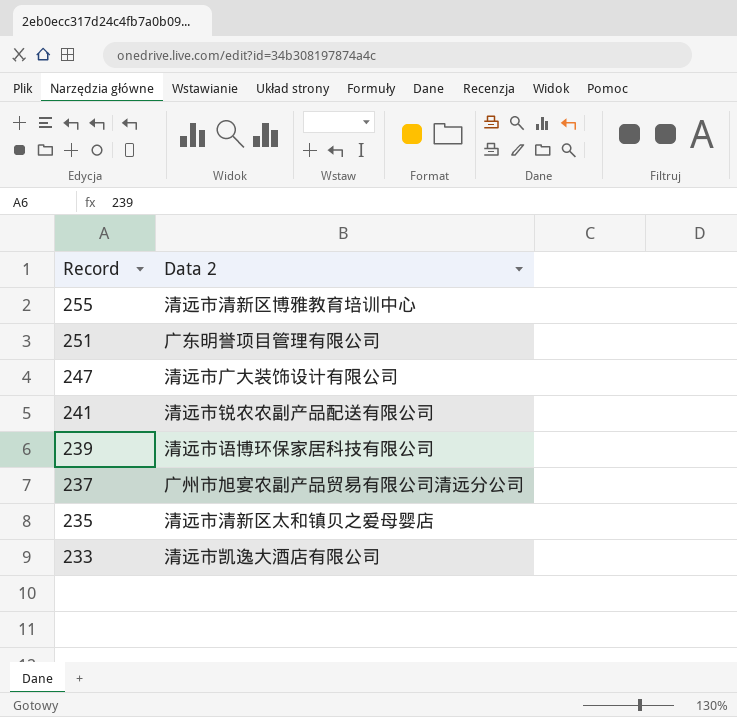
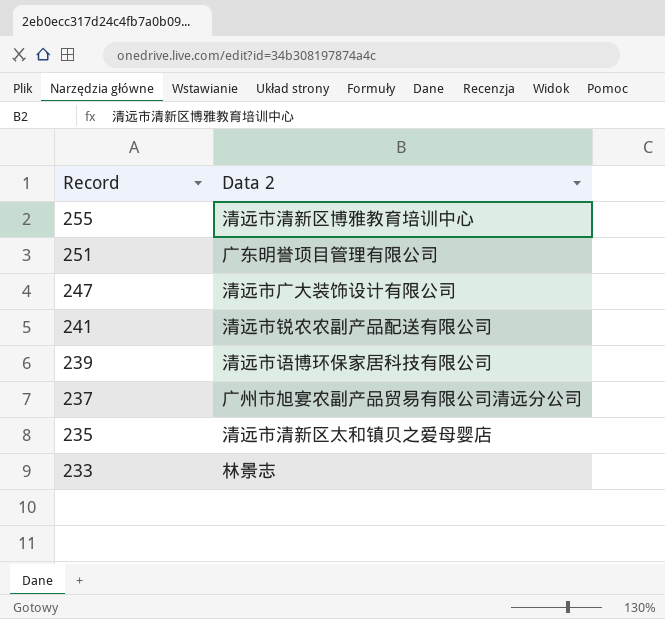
233 | Data 2: 清远市凯逸大酒店有限公司 -> 林景志

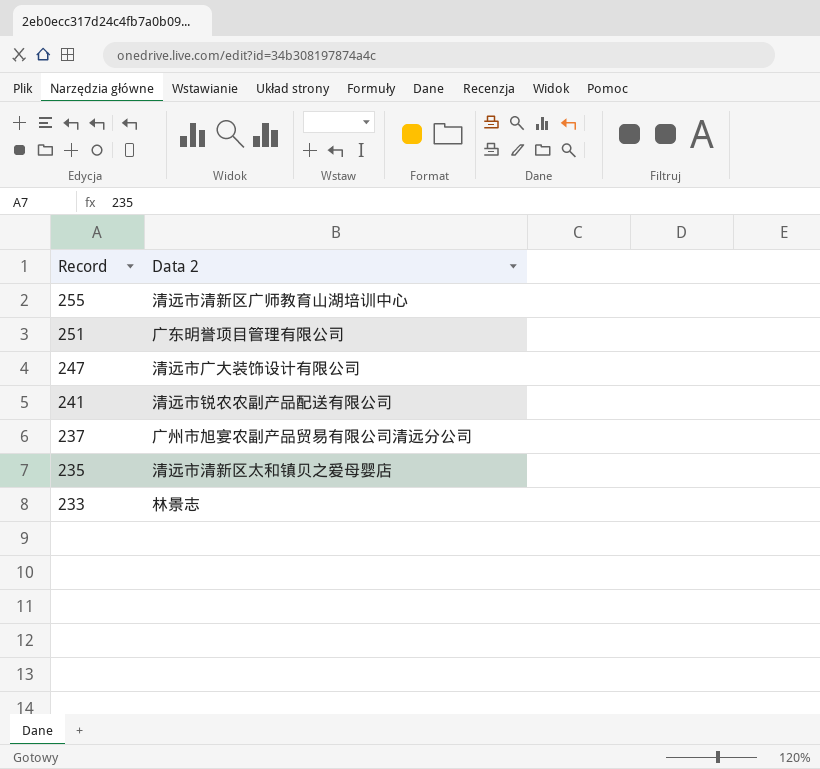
row 239: 清远市语博环保家居科技有限公司 -> none
255 | Data 2: 清远市清新区博雅教育培训中心 -> 清远市清新区广师教育山湖培训中心

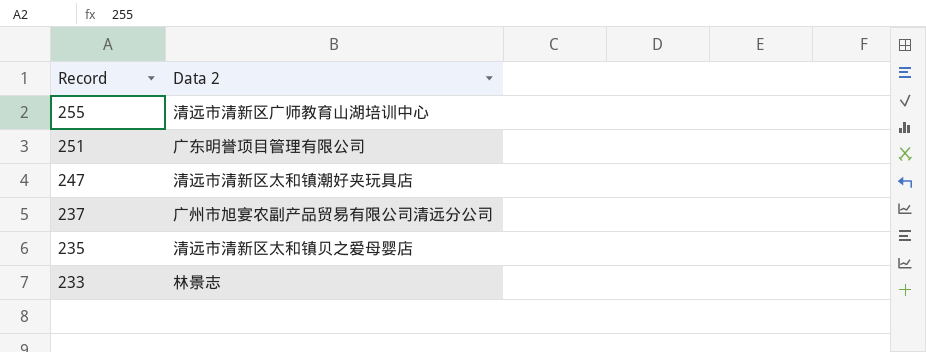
row 241: 清远市锐农农副产品配送有限公司 -> none
247 | Data 2: 清远市广大装饰设计有限公司 -> 清远市清新区太和镇潮好夹玩具店

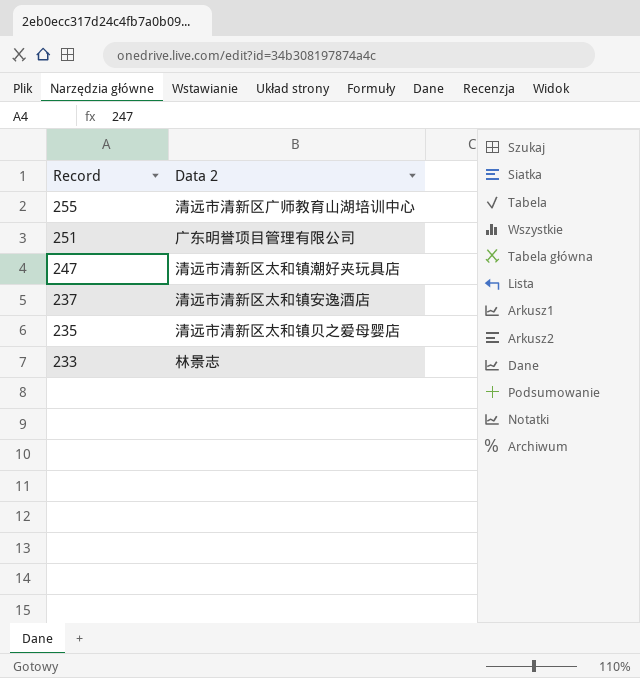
237 | Data 2: 广州市旭宴农副产品贸易有限公司清远分公司 -> 清远市清新区太和镇安逸酒店

